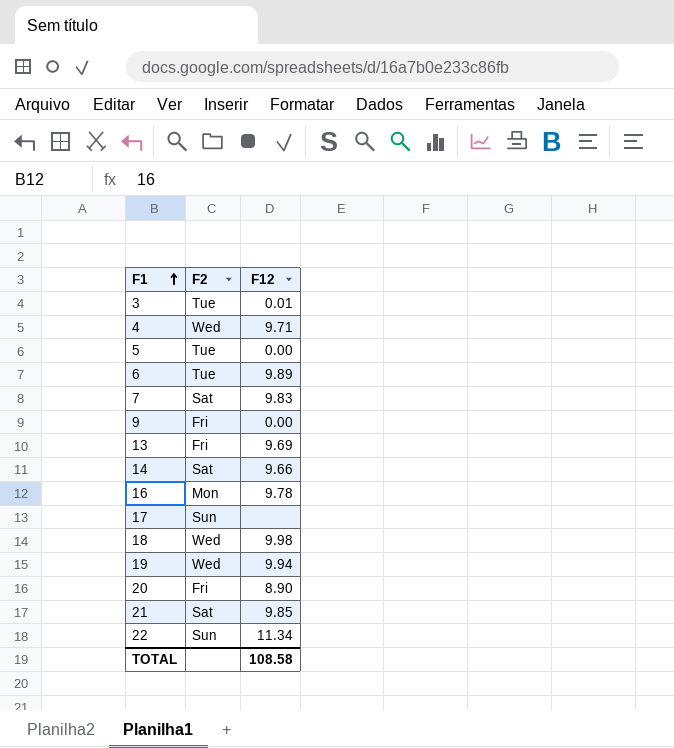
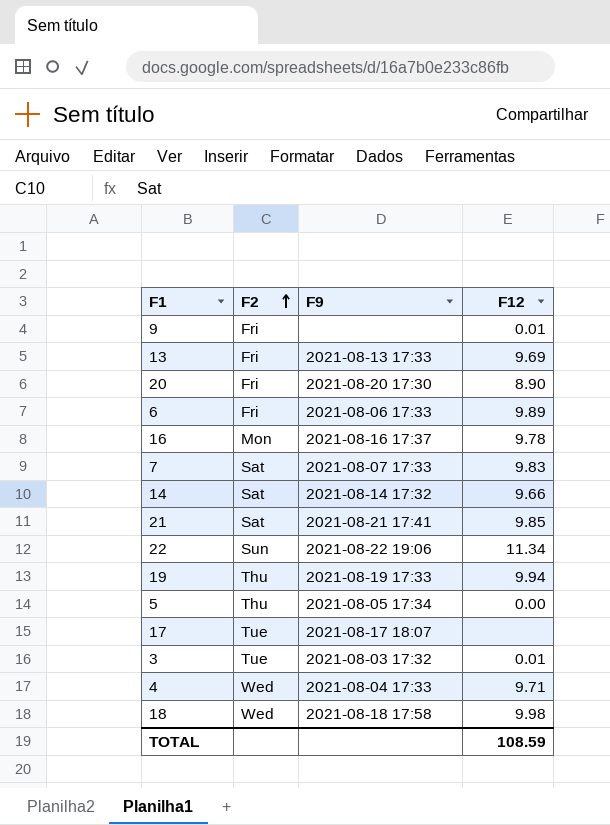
row order: F1 ascending -> F2 ascending
column F9 | position: none -> 3
9 | F12: 0.00 -> 0.01
6 | F2: Tue -> Fri
19 | F2: Wed -> Thu
5 | F2: Tue -> Thu
17 | F2: Sun -> Tue
TOTAL | F12: 108.58 -> 108.59

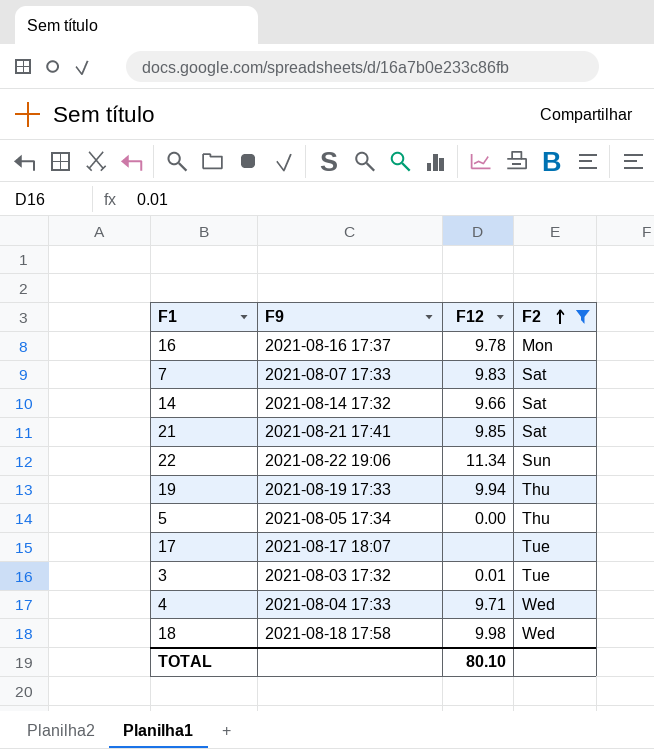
filter: none -> F2 != Fri
column F2 | position: 2 -> 4
TOTAL | F12: 108.59 -> 80.10

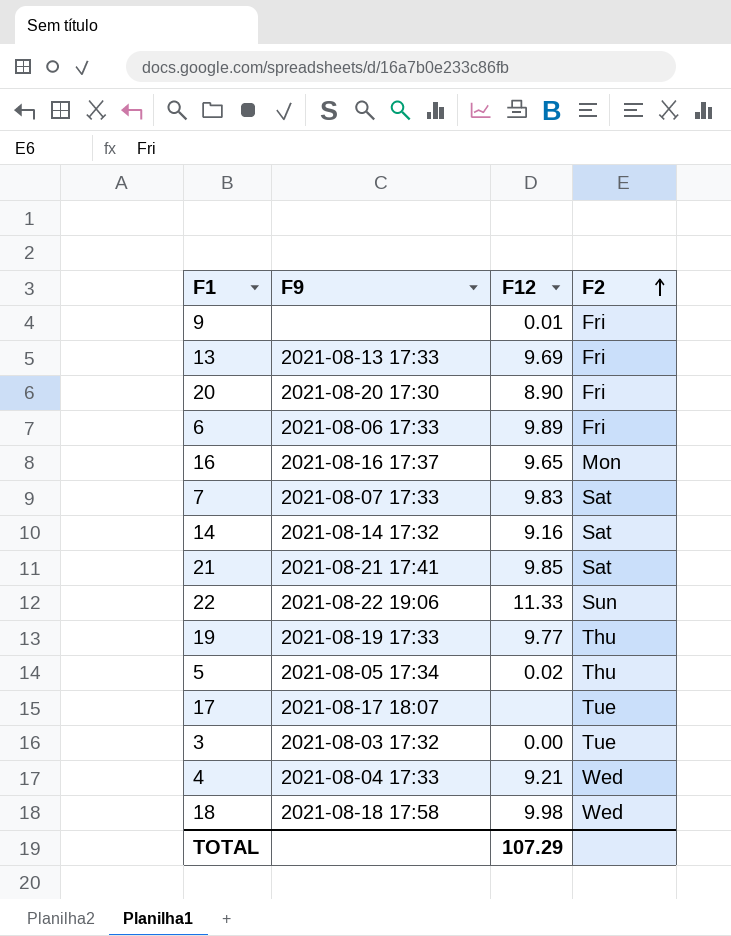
filter: F2 != Fri -> none
16 | F12: 9.78 -> 9.65
14 | F12: 9.66 -> 9.16
22 | F12: 11.34 -> 11.33
19 | F12: 9.94 -> 9.77
5 | F12: 0.00 -> 0.02
3 | F12: 0.01 -> 0.00
4 | F12: 9.71 -> 9.21
TOTAL | F12: 80.10 -> 107.29

